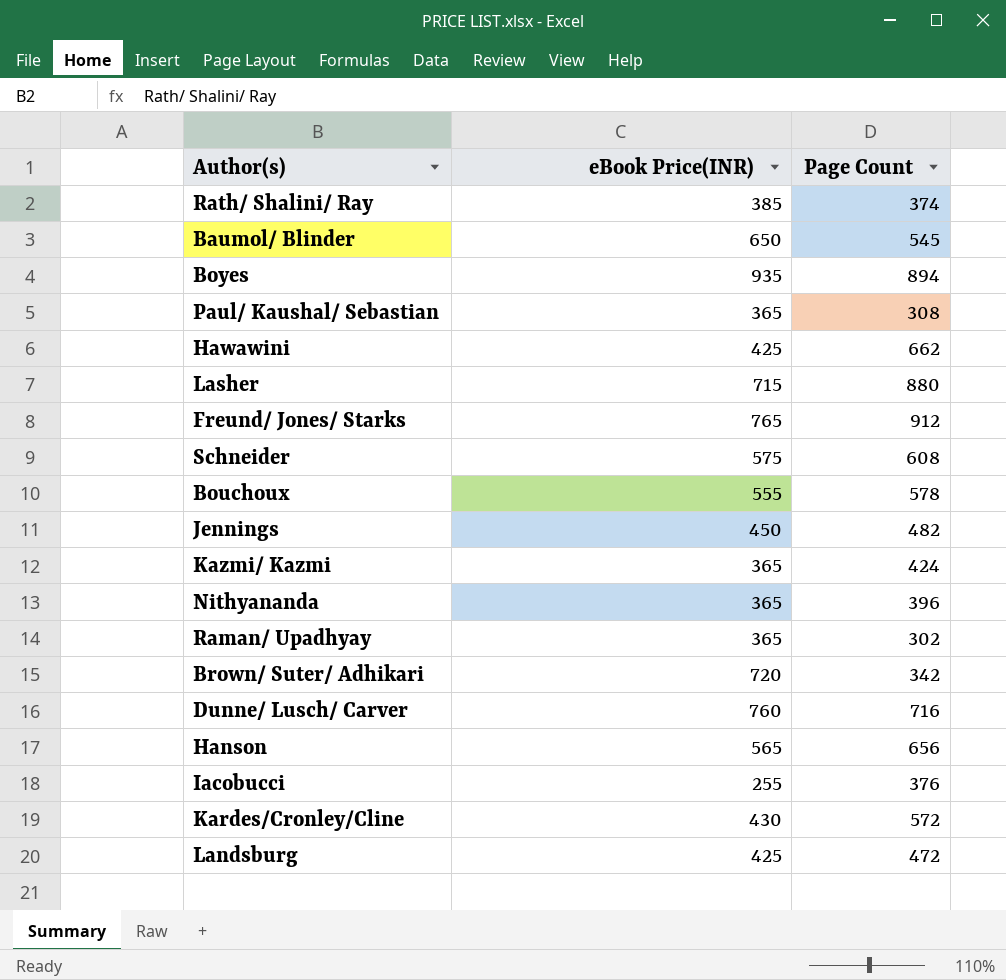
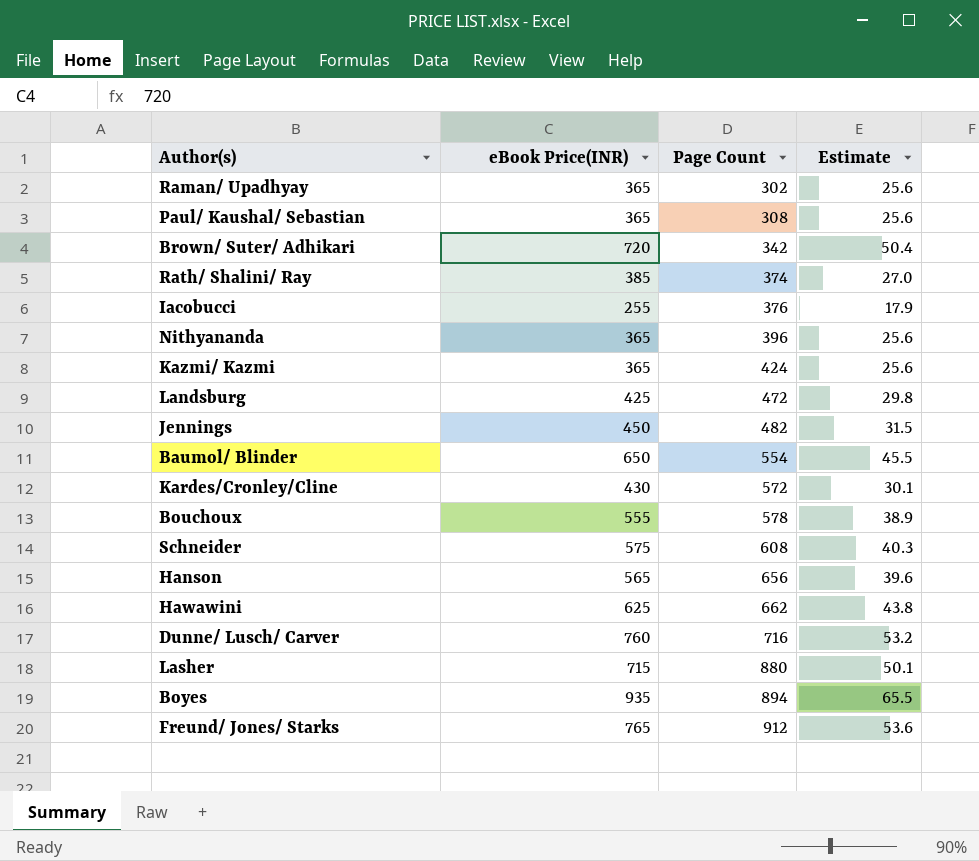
row order: none -> Page Count ascending
column Estimate | formula: none -> [eBook Price(INR)] * 0.07
Baumol/ Blinder | Page Count: 545 -> 554
Hawawini | eBook Price(INR): 425 -> 625

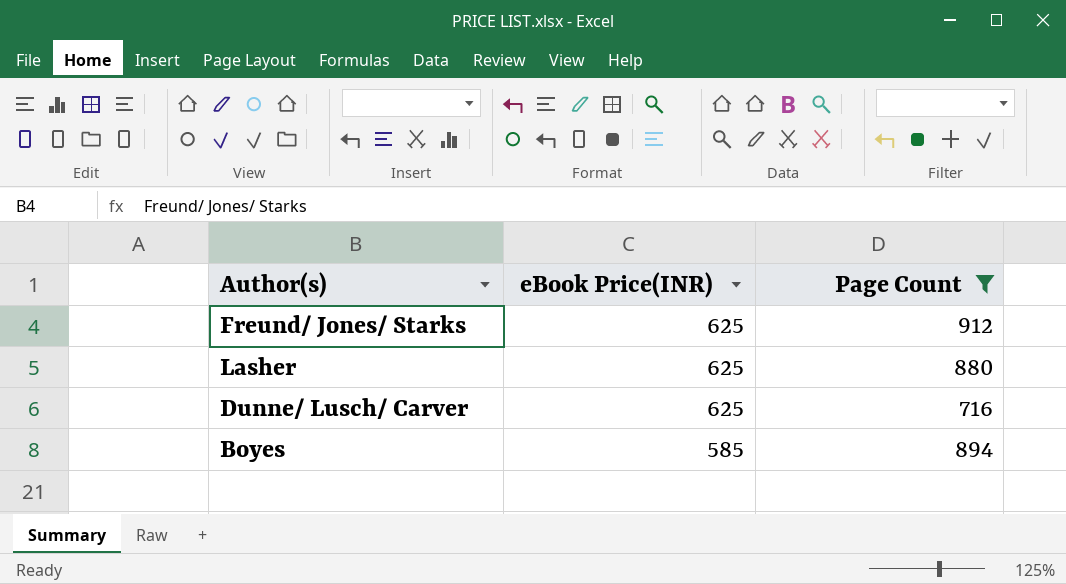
filter: none -> Page Count >= 716
row order: Page Count ascending -> eBook Price(INR) descending
column Estimate | formula: [eBook Price(INR)] * 0.07 -> none
Freund/ Jones/ Starks | eBook Price(INR): 765 -> 625
Lasher | eBook Price(INR): 715 -> 625
Dunne/ Lusch/ Carver | eBook Price(INR): 760 -> 625
Boyes | eBook Price(INR): 935 -> 585

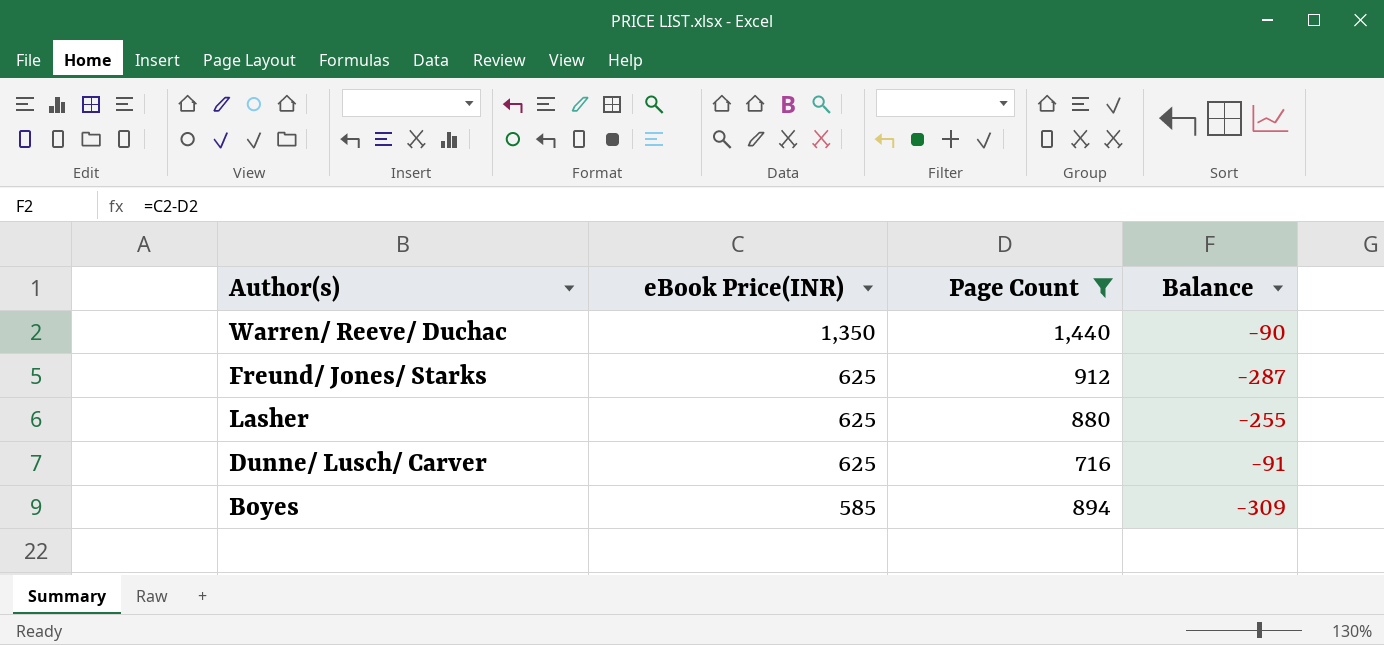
column Balance | formula: none -> [eBook Price(INR)] - [Page Count]
row Warren/ Reeve/ Duchac: none -> 1,350 | 1,440 | -90

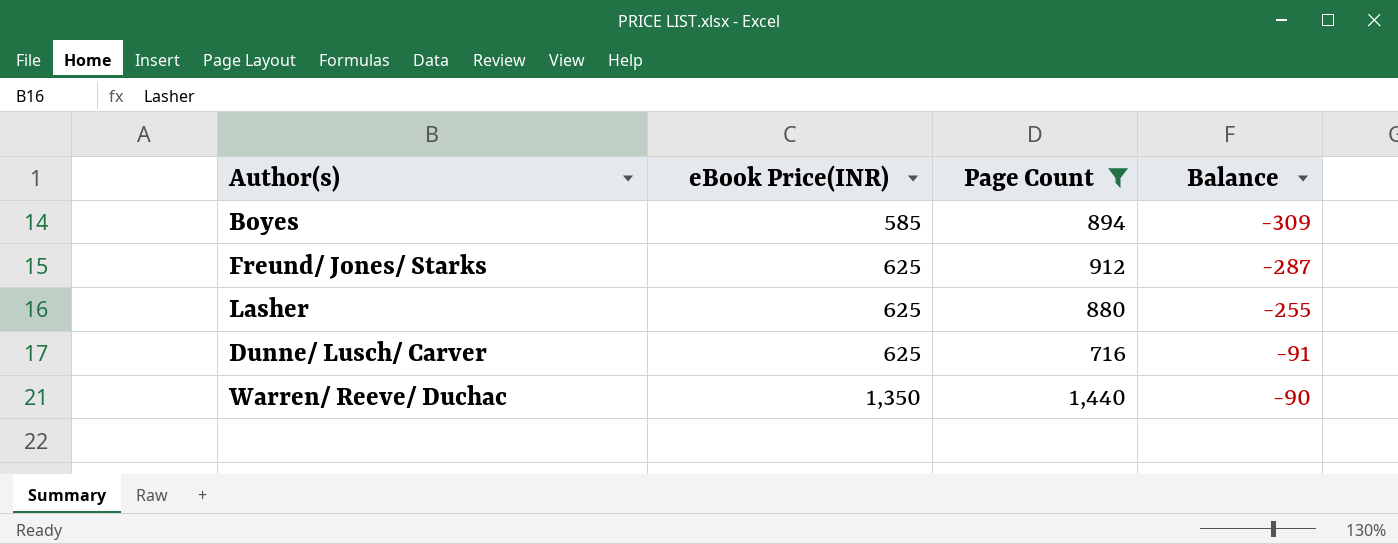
row order: eBook Price(INR) descending -> eBook Price(INR) ascending

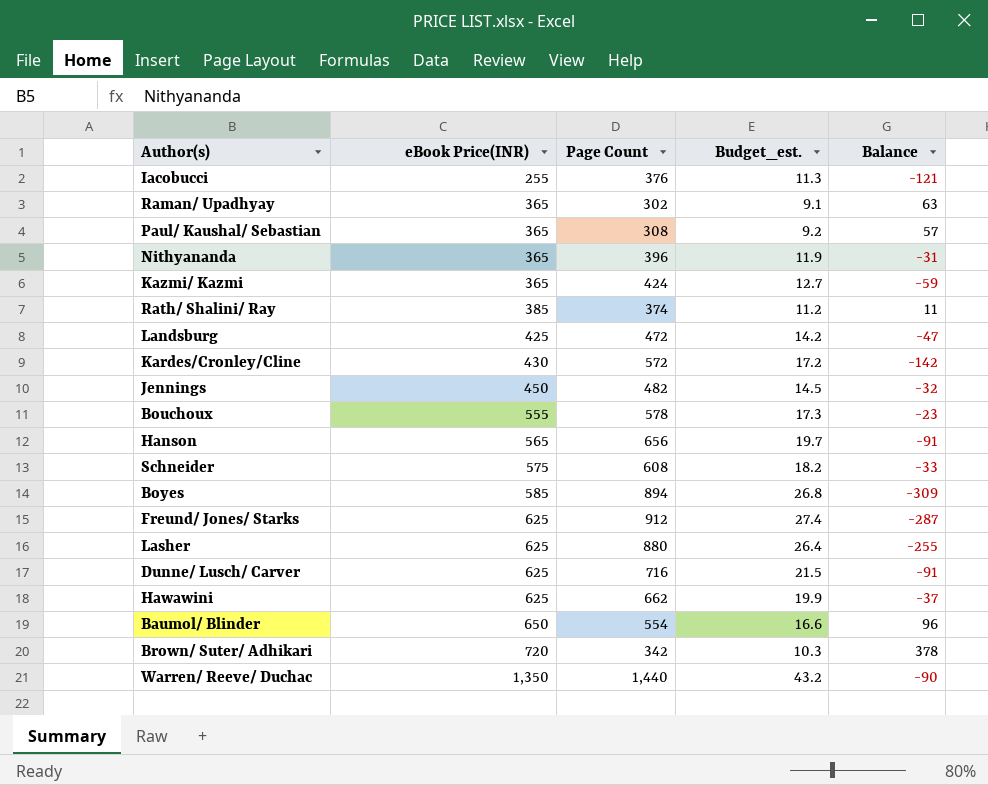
filter: Page Count >= 716 -> none
column Budget_est. | formula: none -> [Page Count] * 0.03

